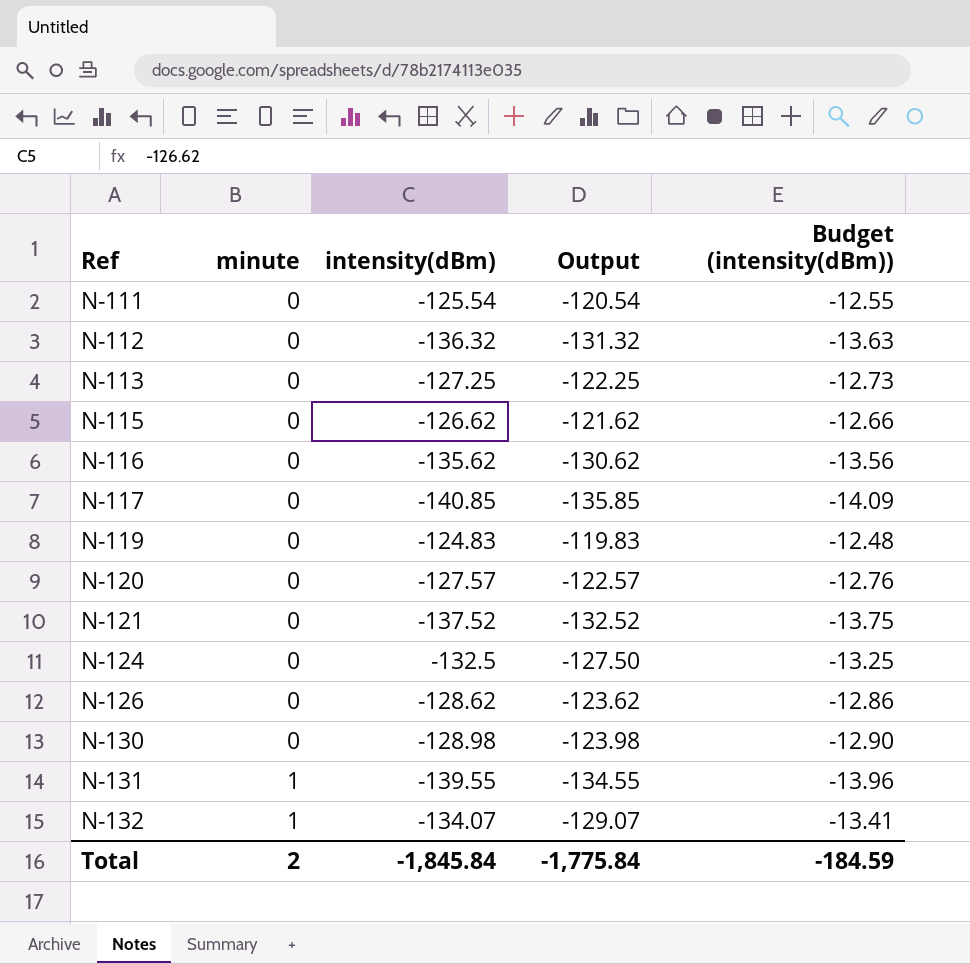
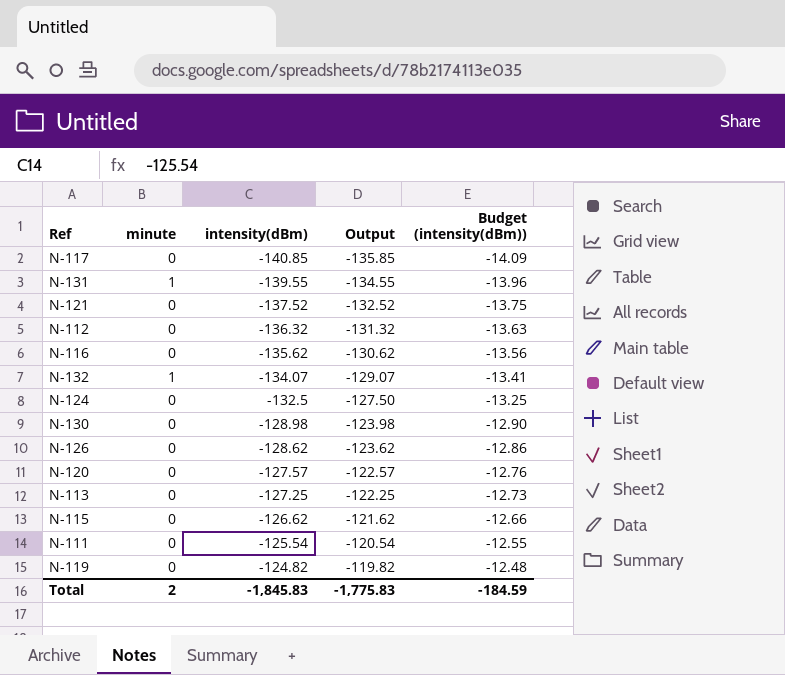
row order: Ref ascending -> intensity(dBm) ascending
N-119 | intensity(dBm): -124.83 -> -124.82
N-119 | Output: -119.83 -> -119.82
Total | intensity(dBm): -1,845.84 -> -1,845.83
Total | Output: -1,775.84 -> -1,775.83

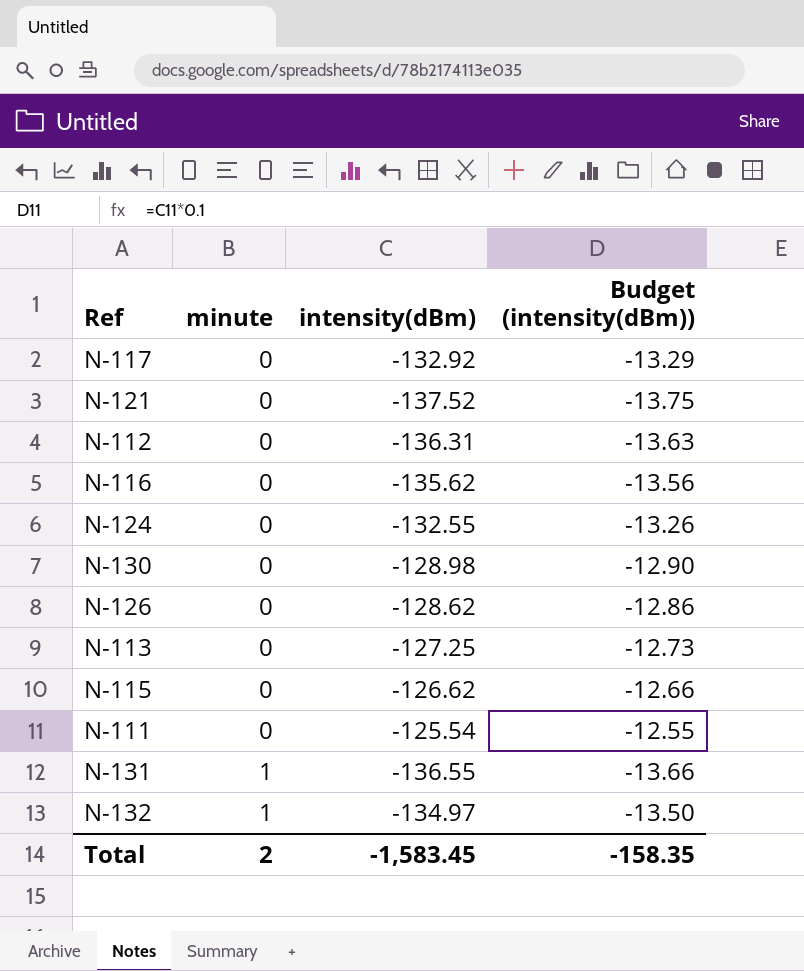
row order: intensity(dBm) ascending -> minute ascending
column Output | formula: [intensity(dBm)] + 5 -> none
row N-120: 0 | -127.57 | -122.57 | -12.76 -> none
row N-119: 0 | -124.82 | -119.82 | -12.48 -> none
N-117 | intensity(dBm): -140.85 -> -132.92
N-117 | Budget (intensity(dBm)): -14.09 -> -13.29
N-112 | intensity(dBm): -136.32 -> -136.31
N-124 | intensity(dBm): -132.5 -> -132.55
N-124 | Budget (intensity(dBm)): -13.25 -> -13.26
N-131 | intensity(dBm): -139.55 -> -136.55
N-131 | Budget (intensity(dBm)): -13.96 -> -13.66
N-132 | intensity(dBm): -134.07 -> -134.97
N-132 | Budget (intensity(dBm)): -13.41 -> -13.50
Total | intensity(dBm): -1,845.83 -> -1,583.45
Total | Budget (intensity(dBm)): -184.59 -> -158.35

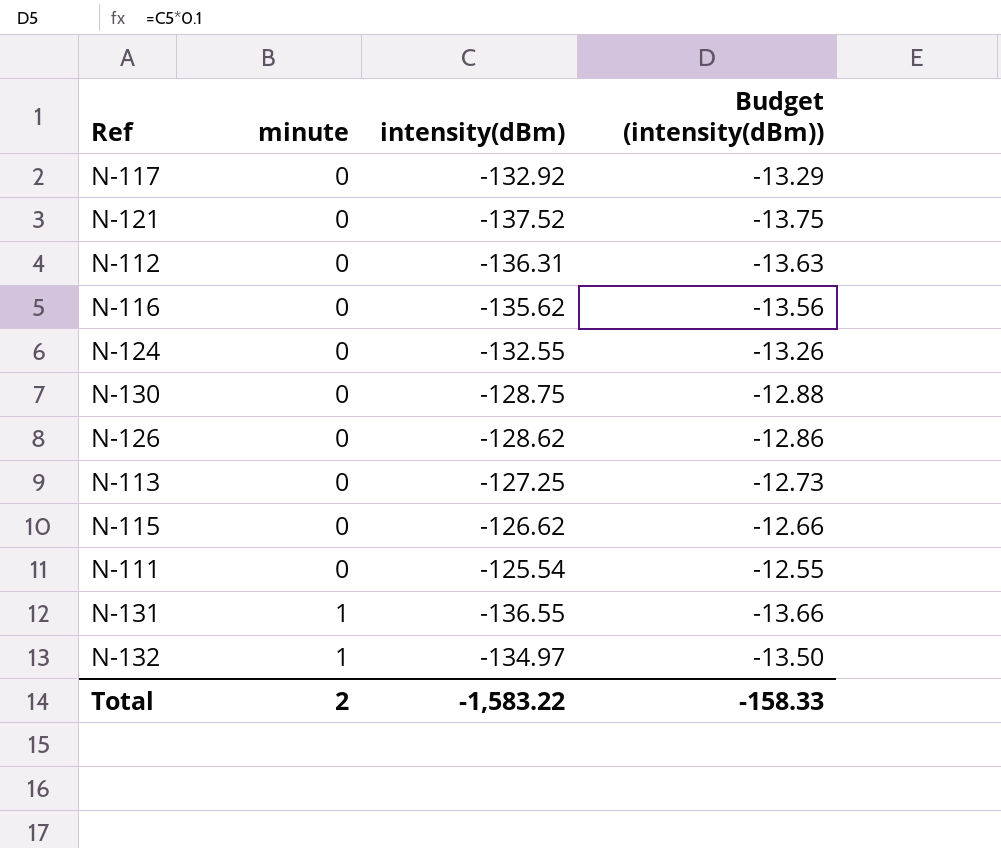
N-130 | intensity(dBm): -128.98 -> -128.75
N-130 | Budget (intensity(dBm)): -12.90 -> -12.88
Total | intensity(dBm): -1,583.45 -> -1,583.22
Total | Budget (intensity(dBm)): -158.35 -> -158.33

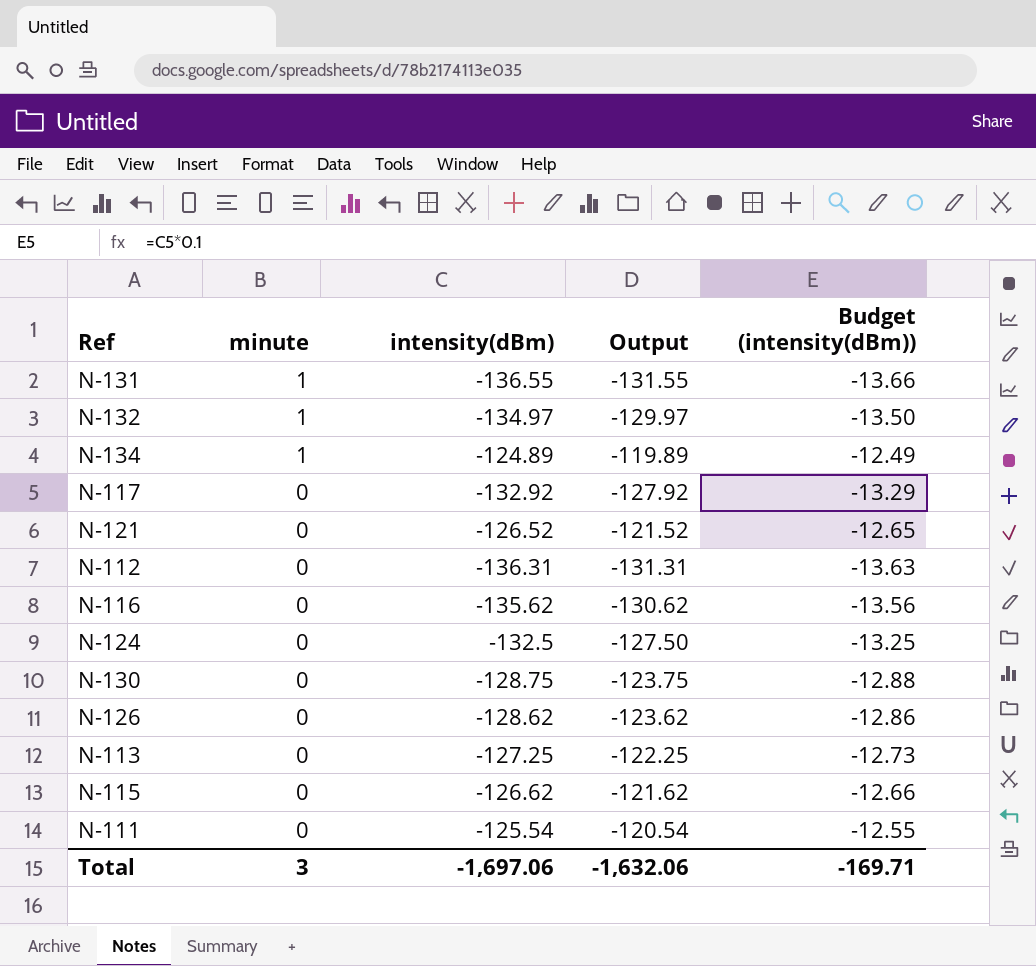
row order: minute ascending -> minute descending
column Output | formula: none -> [intensity(dBm)] + 5
row N-134: none -> 1 | -124.89 | -119.89 | -12.49
N-121 | intensity(dBm): -137.52 -> -126.52
N-121 | Budget (intensity(dBm)): -13.75 -> -12.65
N-124 | intensity(dBm): -132.55 -> -132.5
N-124 | Budget (intensity(dBm)): -13.26 -> -13.25
Total | minute: 2 -> 3
Total | intensity(dBm): -1,583.22 -> -1,697.06
Total | Budget (intensity(dBm)): -158.33 -> -169.71

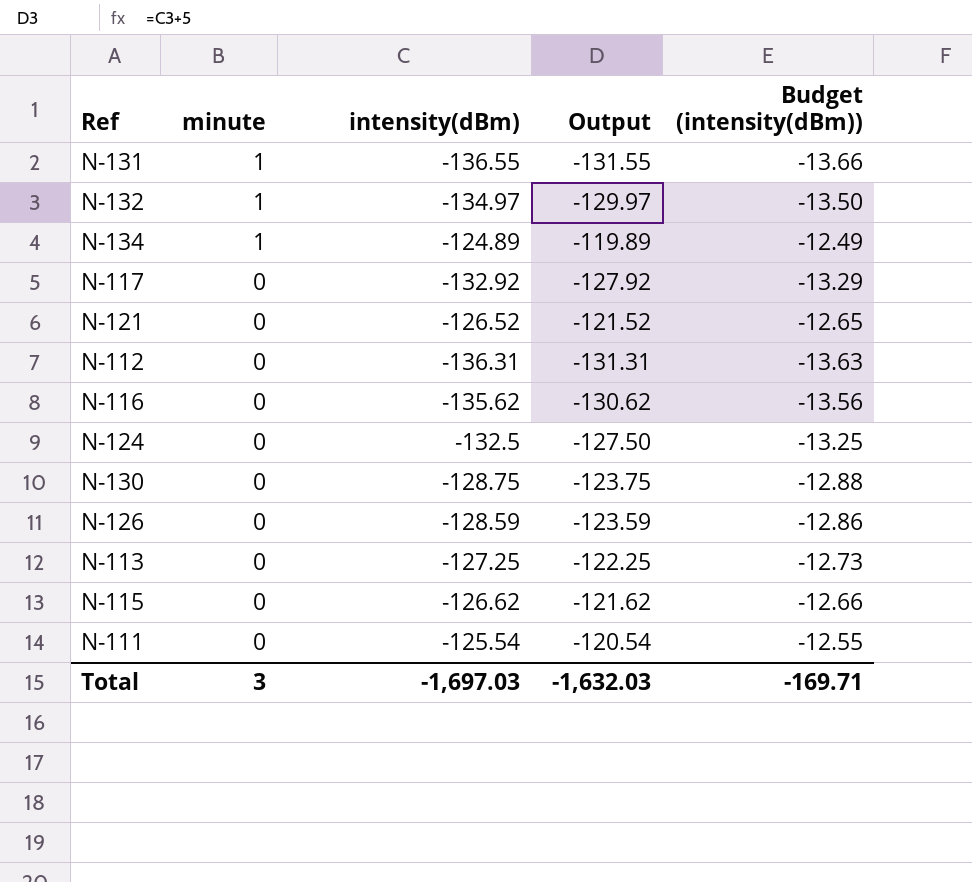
N-126 | intensity(dBm): -128.62 -> -128.59
N-126 | Output: -123.62 -> -123.59
Total | intensity(dBm): -1,697.06 -> -1,697.03
Total | Output: -1,632.06 -> -1,632.03

